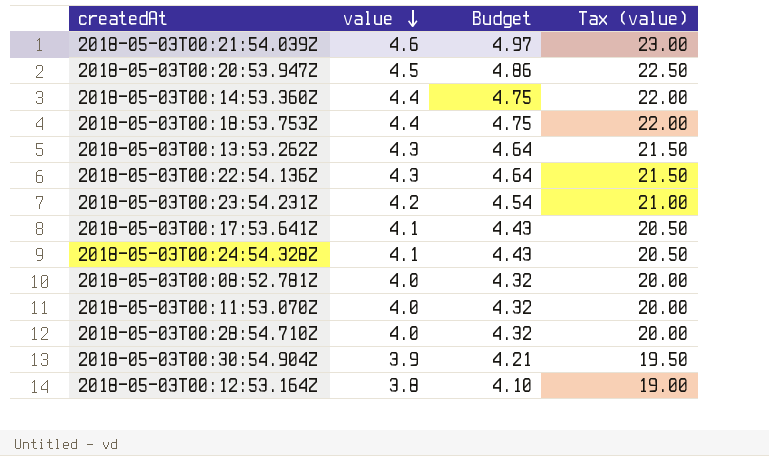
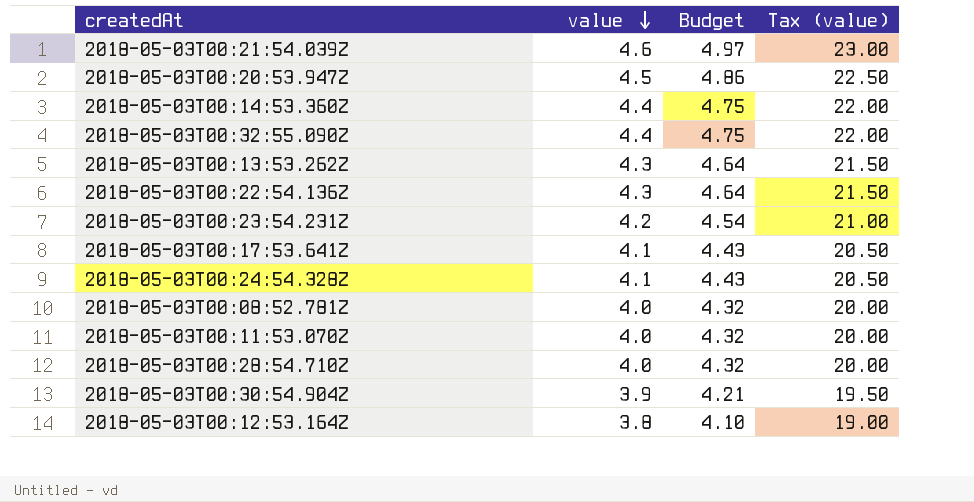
row 2018-05-03T00:18:53.753Z: 4.4 | 4.75 | 22.00 -> none
row 2018-05-03T00:32:55.090Z: none -> 4.4 | 4.75 | 22.00

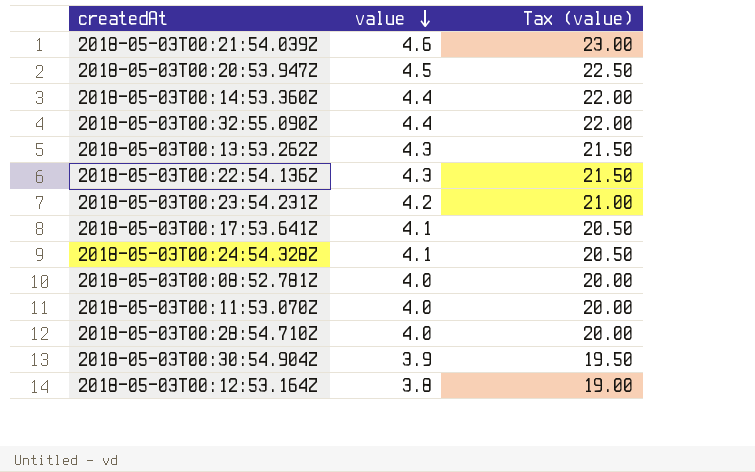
column Budget | formula: [value] * 1.08 -> none

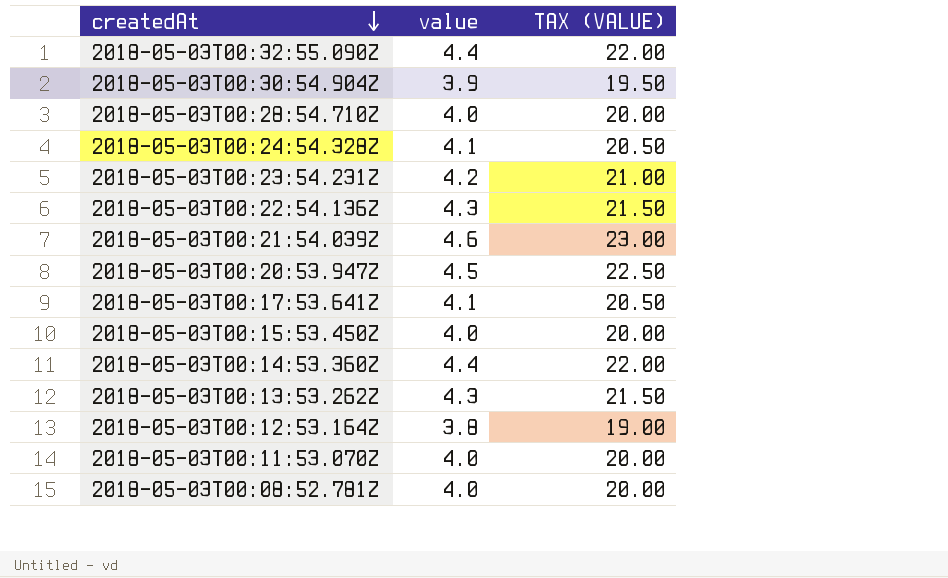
row order: value descending -> createdAt descending
column name: Tax (value) -> TAX (VALUE)
row 2018-05-03T00:15:53.450Z: none -> 4.0 | 20.00

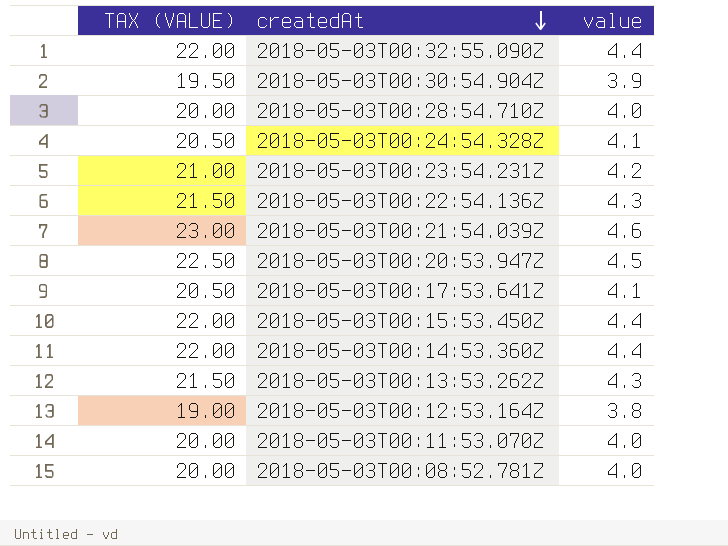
column TAX (VALUE) | position: 3 -> 1
2018-05-03T00:15:53.450Z | TAX (VALUE): 20.00 -> 22.00
2018-05-03T00:15:53.450Z | value: 4.0 -> 4.4

